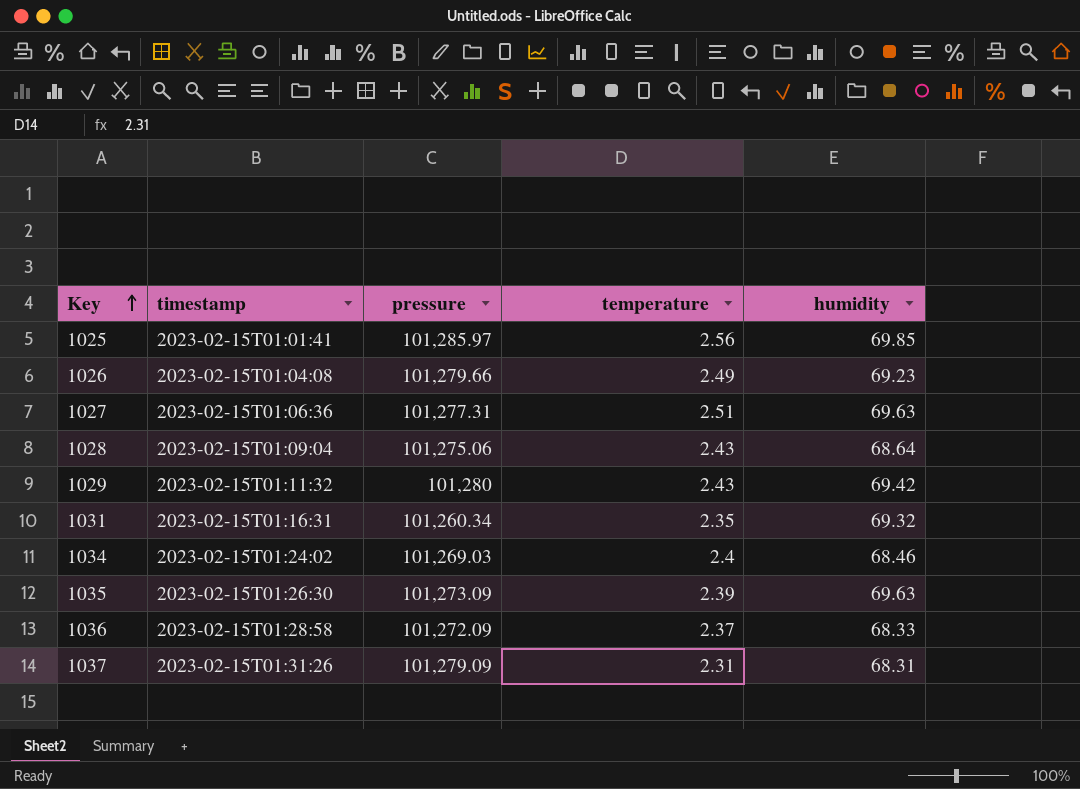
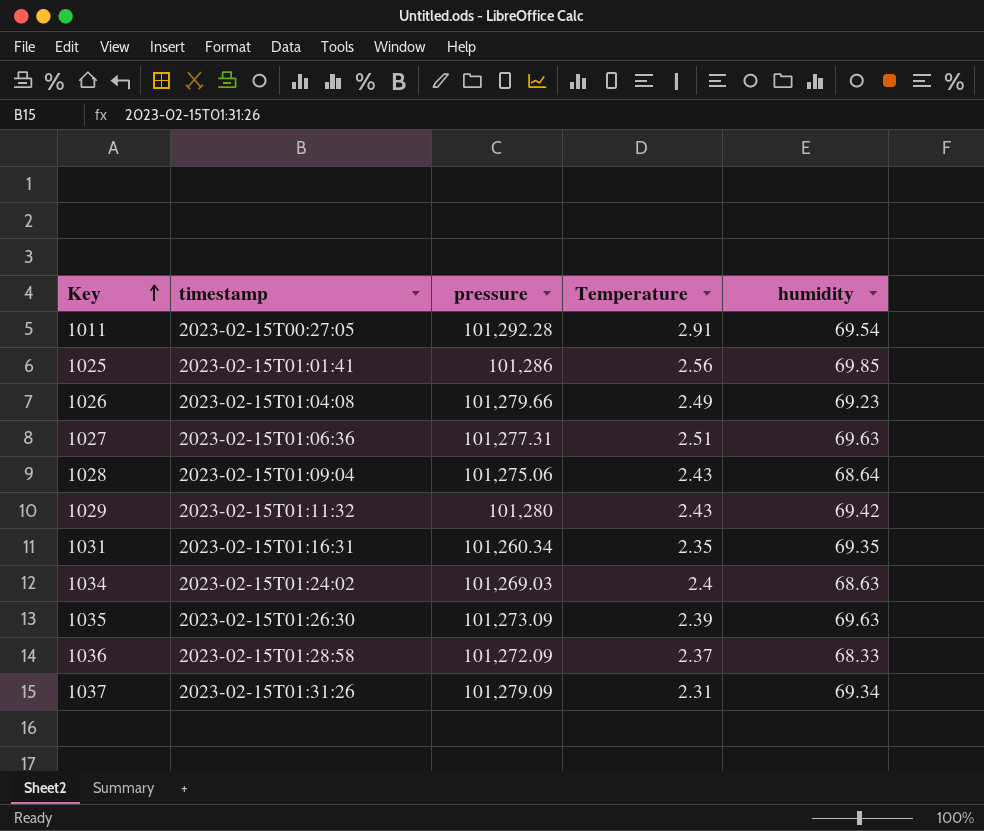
column name: temperature -> Temperature
row 1011: none -> 2023-02-15T00:27:05 | 101,292.28 | 2.91 | 69.54
1025 | pressure: 101,285.97 -> 101,286
1031 | humidity: 69.32 -> 69.35
1034 | humidity: 68.46 -> 68.63
1037 | humidity: 68.31 -> 69.34

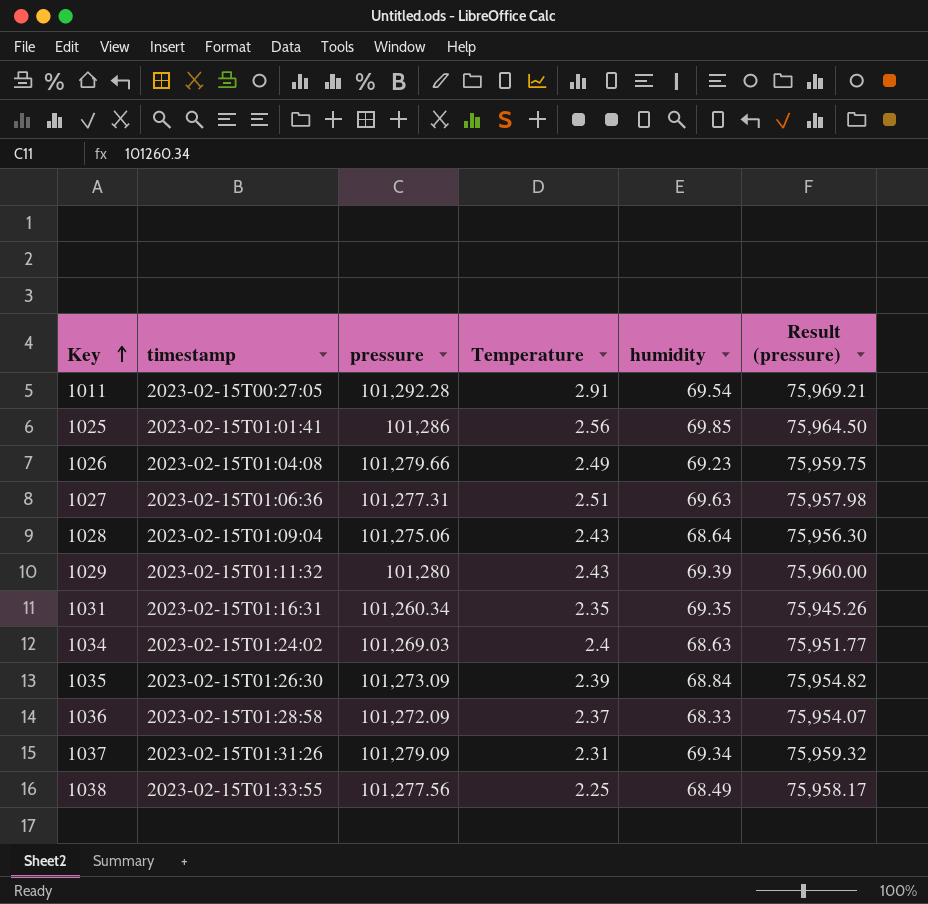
column Result (pressure) | formula: none -> [pressure] * 0.75
1029 | humidity: 69.42 -> 69.39
1035 | humidity: 69.63 -> 68.84
row 1038: none -> 2023-02-15T01:33:55 | 101,277.56 | 2.25 | 68.49 | 75,958.17

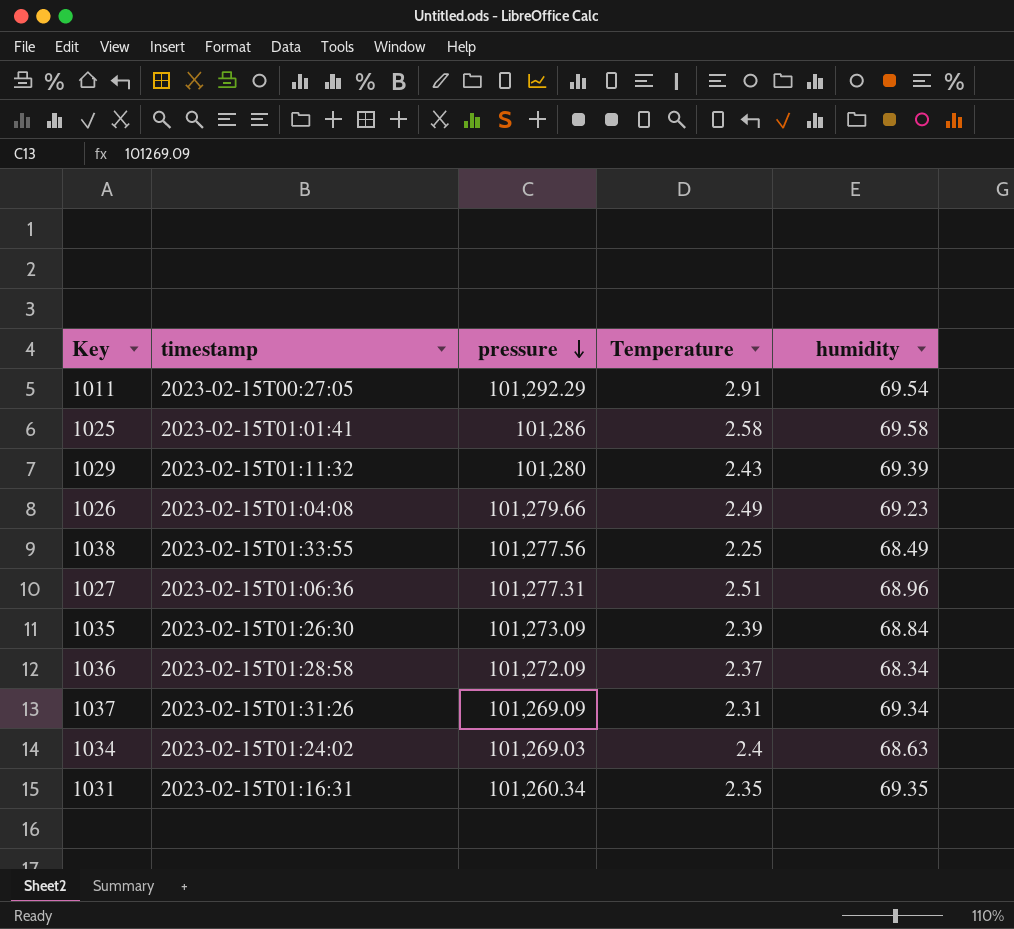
row order: Key ascending -> pressure descending
column Result (pressure) | formula: [pressure] * 0.75 -> none
row 1028: 2023-02-15T01:09:04 | 101,275.06 | 2.43 | 68.64 | 75,956.30 -> none
1011 | pressure: 101,292.28 -> 101,292.29
1025 | Temperature: 2.56 -> 2.58
1025 | humidity: 69.85 -> 69.58
1027 | humidity: 69.63 -> 68.96
1036 | humidity: 68.33 -> 68.34
1037 | pressure: 101,279.09 -> 101,269.09

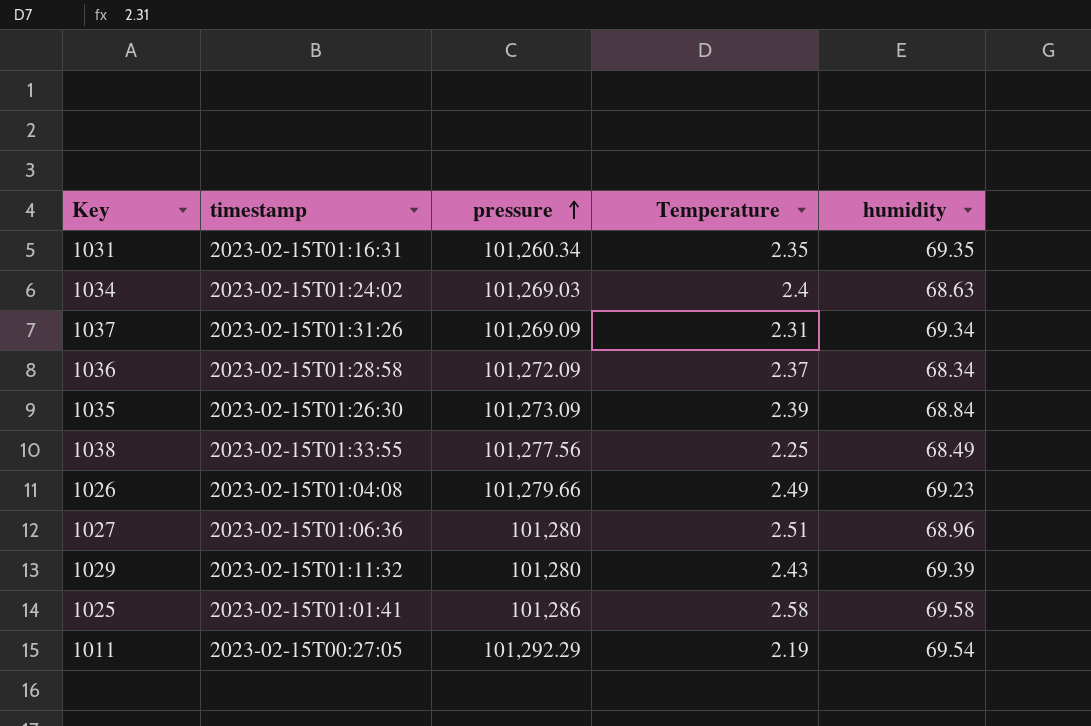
row order: pressure descending -> pressure ascending
1027 | pressure: 101,277.31 -> 101,280
1011 | Temperature: 2.91 -> 2.19

